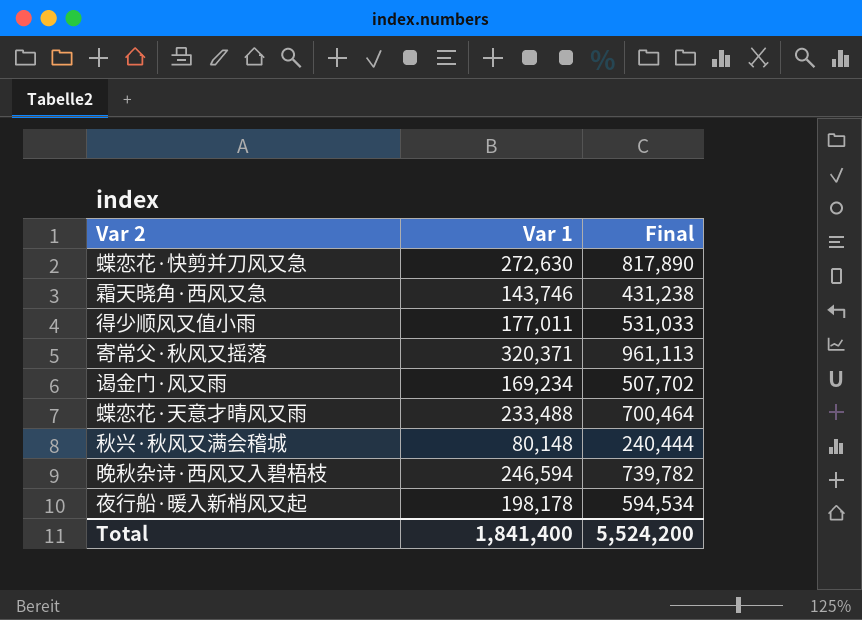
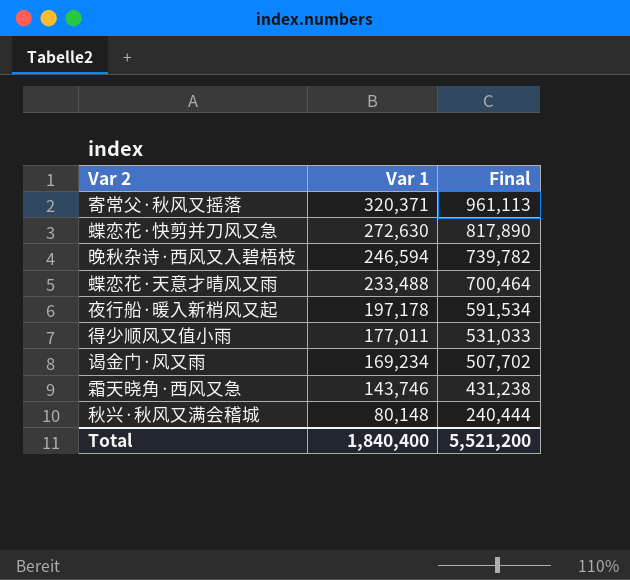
row order: none -> Var 1 descending
夜行船·暖入新梢风又起 | Var 1: 198,178 -> 197,178
夜行船·暖入新梢风又起 | Final: 594,534 -> 591,534
Total | Var 1: 1,841,400 -> 1,840,400
Total | Final: 5,524,200 -> 5,521,200

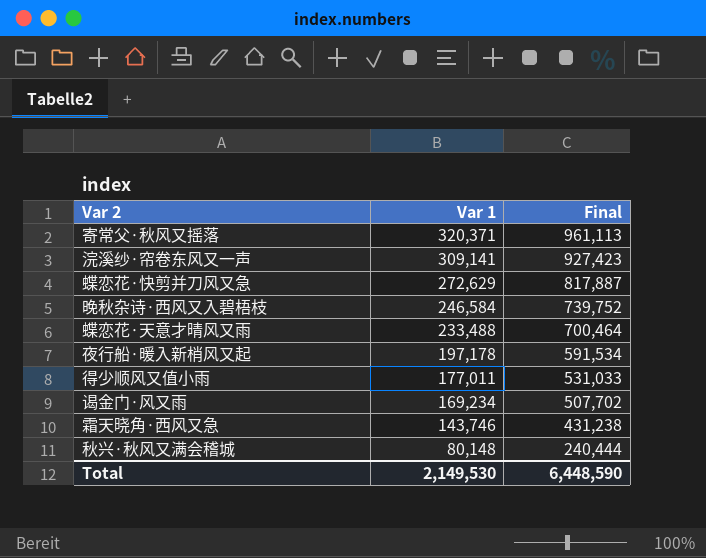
row 浣溪纱·帘卷东风又一声: none -> 309,141 | 927,423
蝶恋花·快剪并刀风又急 | Var 1: 272,630 -> 272,629
蝶恋花·快剪并刀风又急 | Final: 817,890 -> 817,887
晚秋杂诗·西风又入碧梧枝 | Var 1: 246,594 -> 246,584
晚秋杂诗·西风又入碧梧枝 | Final: 739,782 -> 739,752
Total | Var 1: 1,840,400 -> 2,149,530
Total | Final: 5,521,200 -> 6,448,590

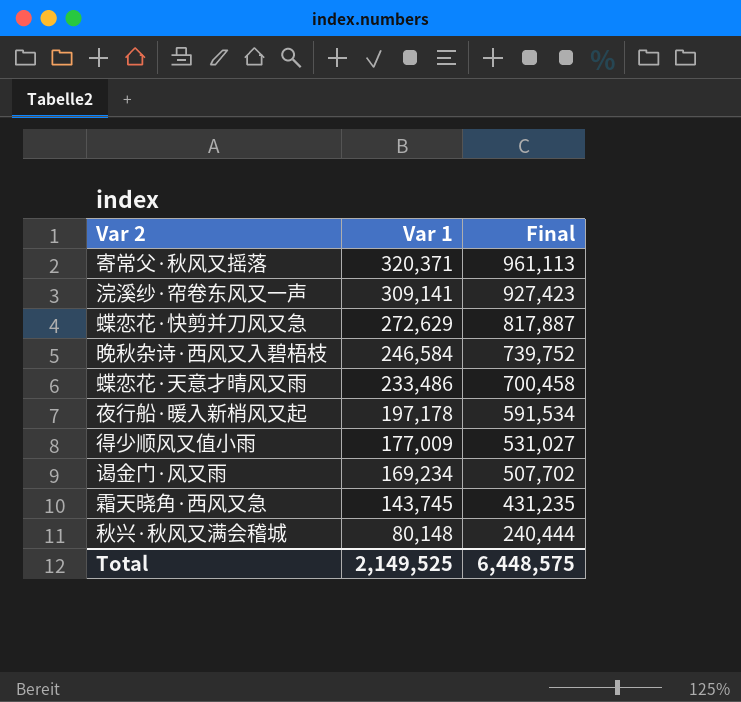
蝶恋花·天意才晴风又雨 | Var 1: 233,488 -> 233,486
蝶恋花·天意才晴风又雨 | Final: 700,464 -> 700,458
得少顺风又值小雨 | Var 1: 177,011 -> 177,009
得少顺风又值小雨 | Final: 531,033 -> 531,027
霜天晓角·西风又急 | Var 1: 143,746 -> 143,745
霜天晓角·西风又急 | Final: 431,238 -> 431,235
Total | Var 1: 2,149,530 -> 2,149,525
Total | Final: 6,448,590 -> 6,448,575

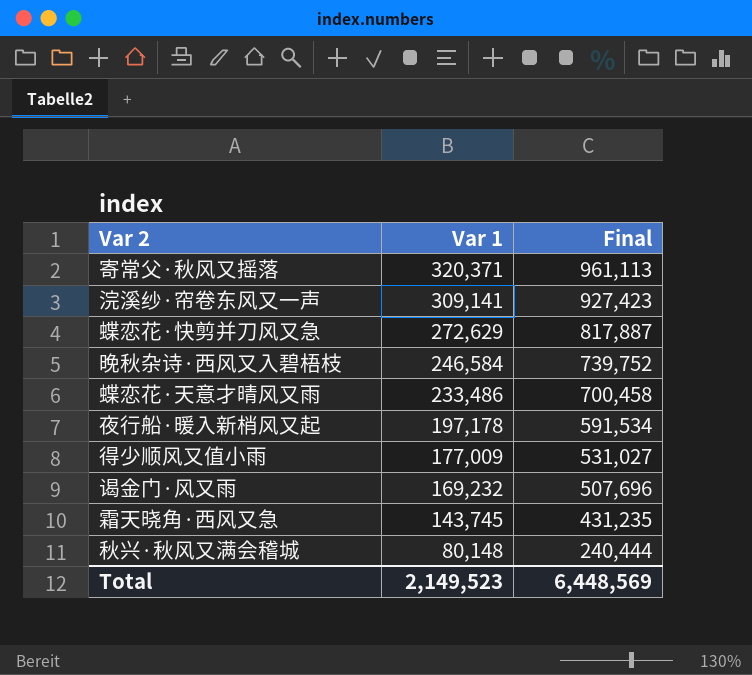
谒金门·风又雨 | Var 1: 169,234 -> 169,232
谒金门·风又雨 | Final: 507,702 -> 507,696
Total | Var 1: 2,149,525 -> 2,149,523
Total | Final: 6,448,575 -> 6,448,569

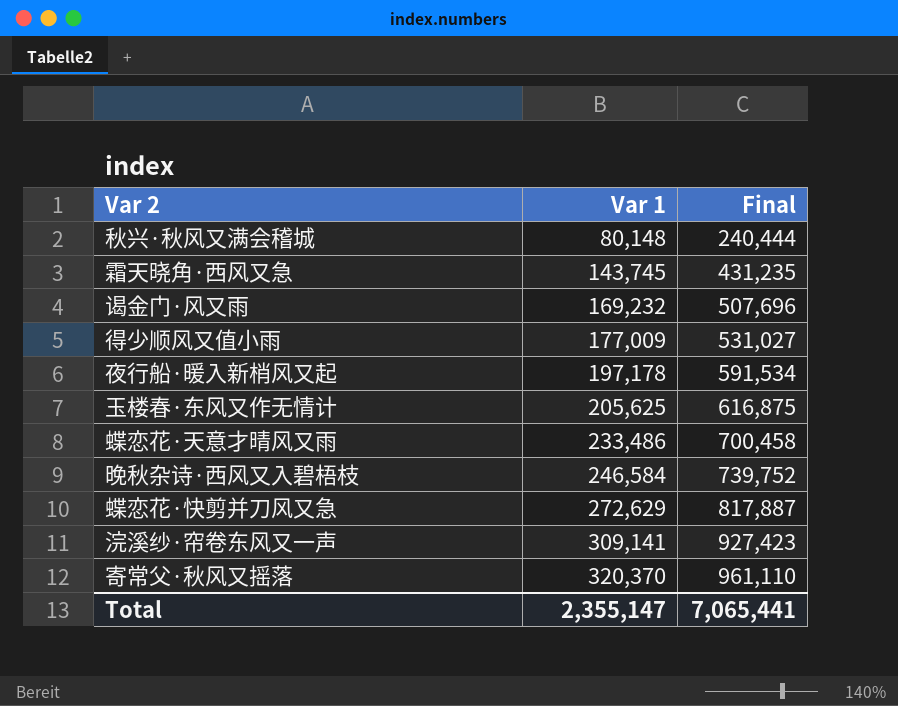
row order: Var 1 descending -> Var 1 ascending
row 玉楼春·东风又作无情计: none -> 205,625 | 616,875
寄常父·秋风又摇落 | Var 1: 320,371 -> 320,370
寄常父·秋风又摇落 | Final: 961,113 -> 961,110
Total | Var 1: 2,149,523 -> 2,355,147
Total | Final: 6,448,569 -> 7,065,441

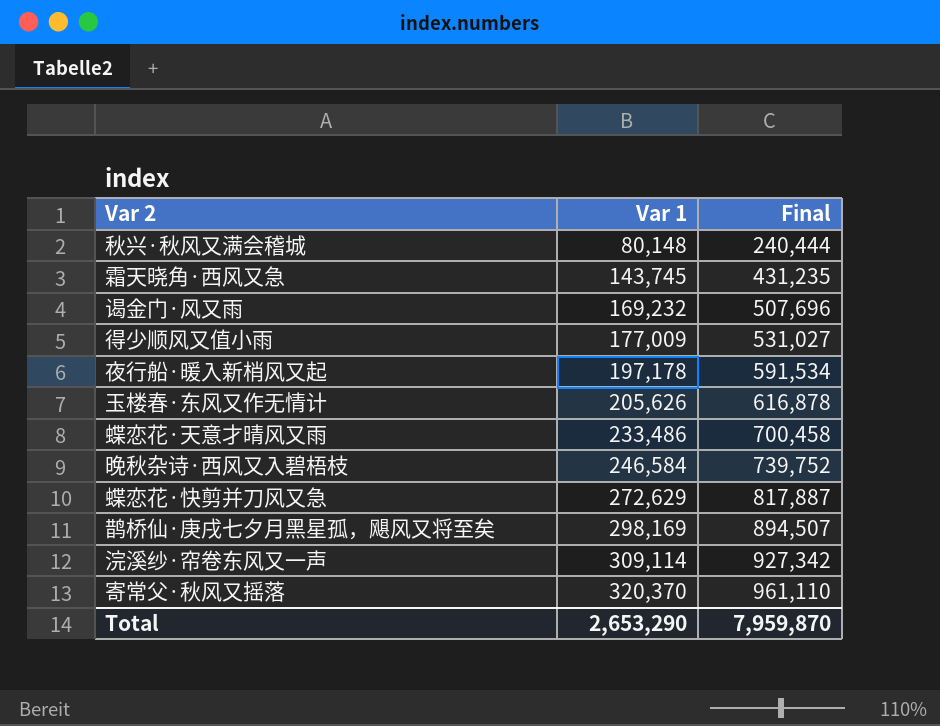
玉楼春·东风又作无情计 | Var 1: 205,625 -> 205,626
玉楼春·东风又作无情计 | Final: 616,875 -> 616,878
row 鹊桥仙·庚戌七夕月黑星孤，飓风又将至矣: none -> 298,169 | 894,507
浣溪纱·帘卷东风又一声 | Var 1: 309,141 -> 309,114
浣溪纱·帘卷东风又一声 | Final: 927,423 -> 927,342
Total | Var 1: 2,355,147 -> 2,653,290
Total | Final: 7,065,441 -> 7,959,870

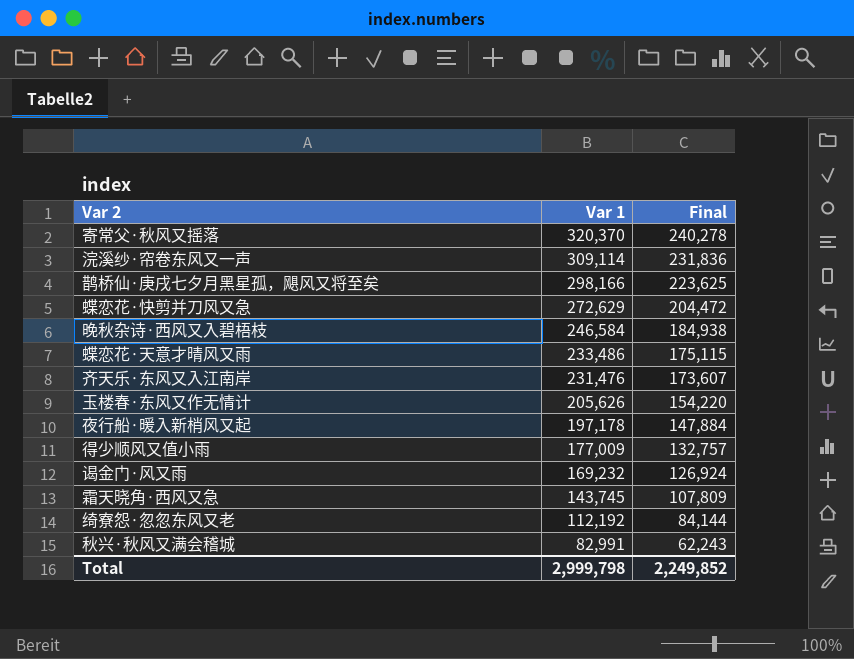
row order: Var 1 ascending -> Var 1 descending
column Final | formula: [Var 1] * 3 -> [Var 1] * 0.75
鹊桥仙·庚戌七夕月黑星孤，飓风又将至矣 | Var 1: 298,169 -> 298,166
row 齐天乐·东风又入江南岸: none -> 231,476 | 173,607
row 绮寮怨·忽忽东风又老: none -> 112,192 | 84,144
秋兴·秋风又满会稽城 | Var 1: 80,148 -> 82,991
Total | Var 1: 2,653,290 -> 2,999,798
Total | Final: 7,959,870 -> 2,249,852

